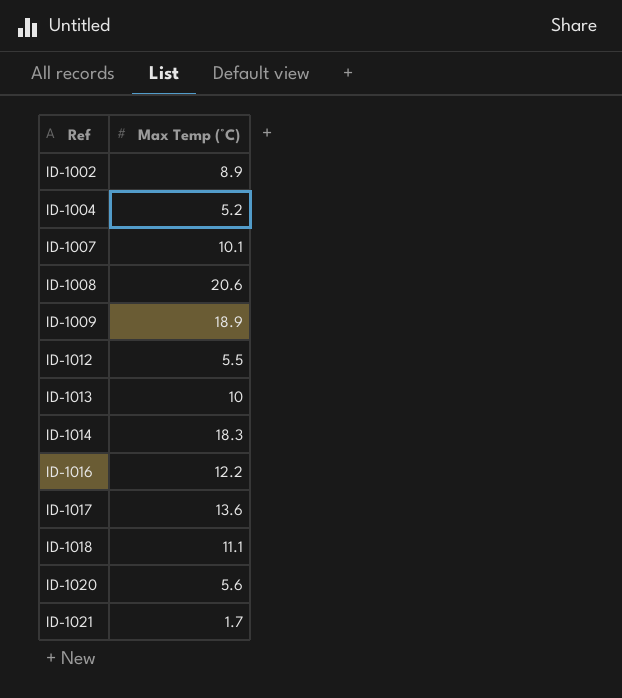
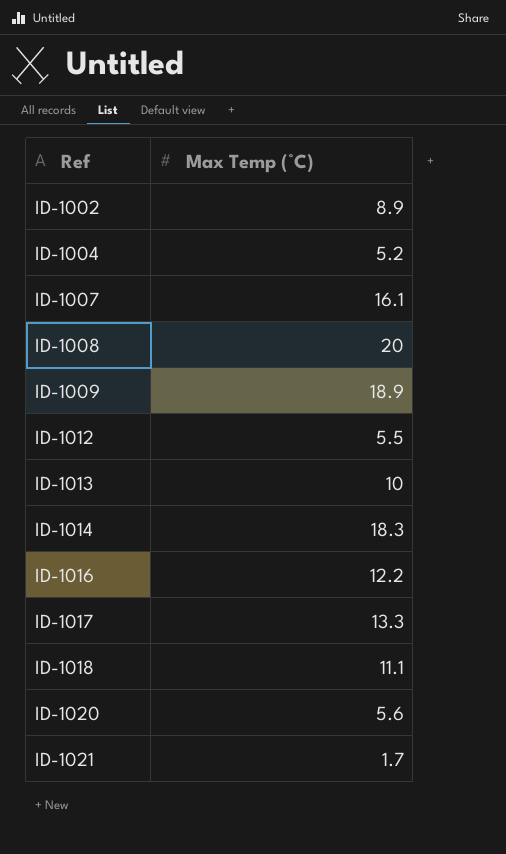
ID-1007 | Max Temp (°C): 10.1 -> 16.1
ID-1008 | Max Temp (°C): 20.6 -> 20
ID-1017 | Max Temp (°C): 13.6 -> 13.3

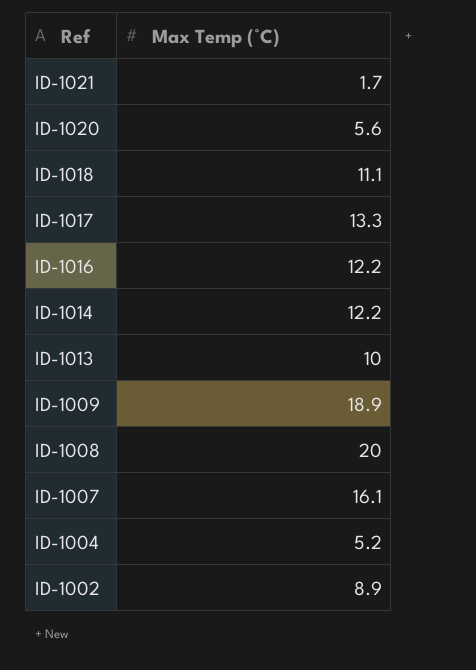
row order: Ref ascending -> Ref descending
row ID-1012: 5.5 -> none
ID-1014 | Max Temp (°C): 18.3 -> 12.2

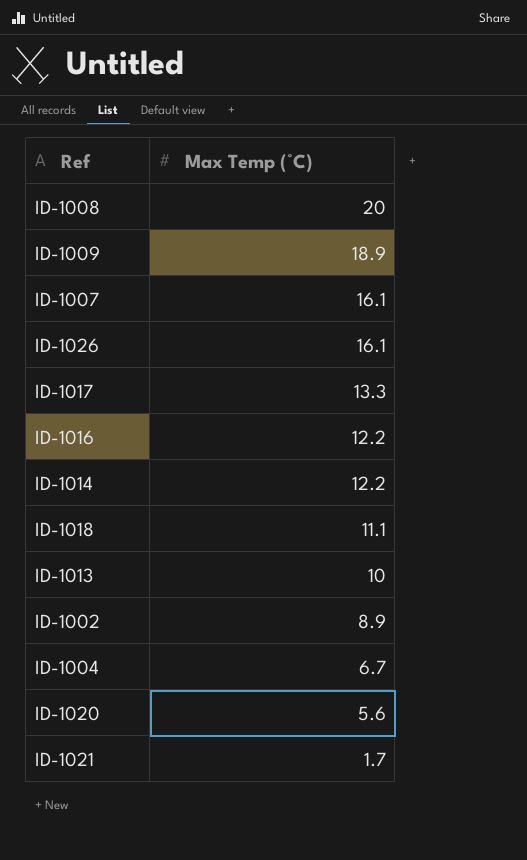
row order: Ref descending -> Max Temp (°C) descending
row ID-1026: none -> 16.1
ID-1004 | Max Temp (°C): 5.2 -> 6.7

